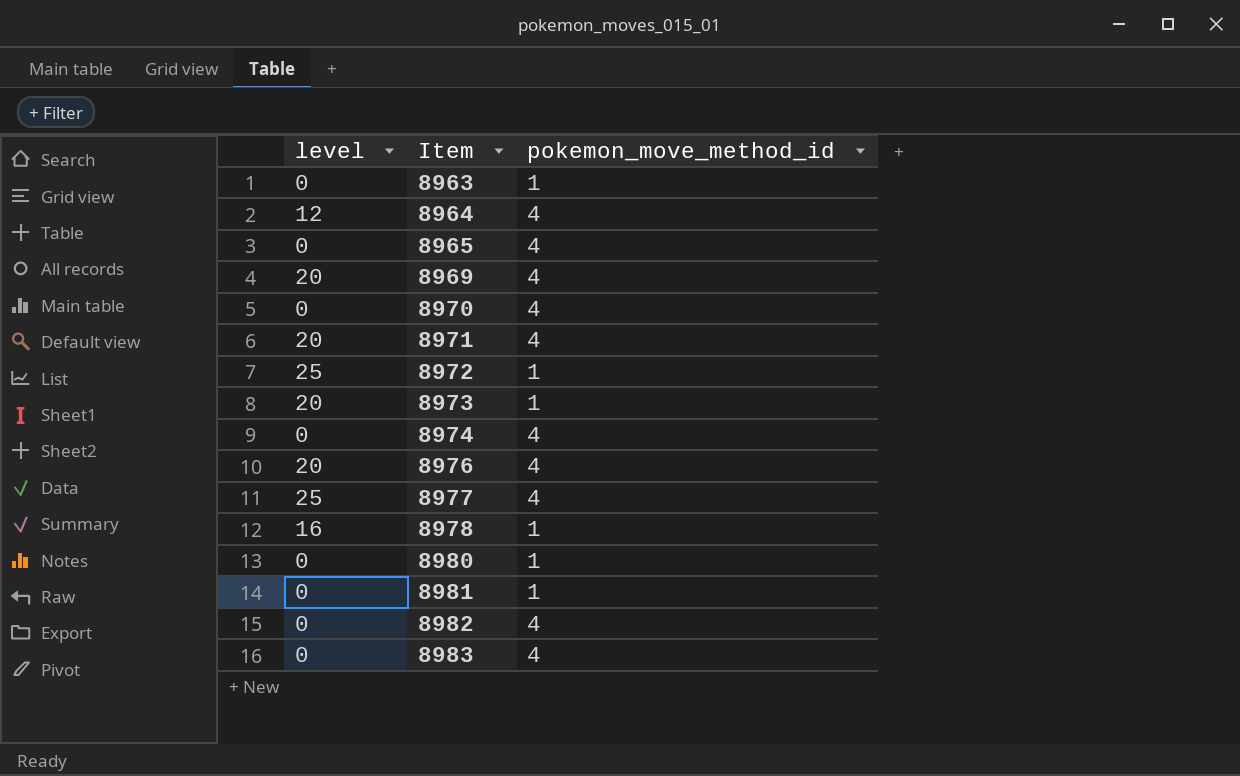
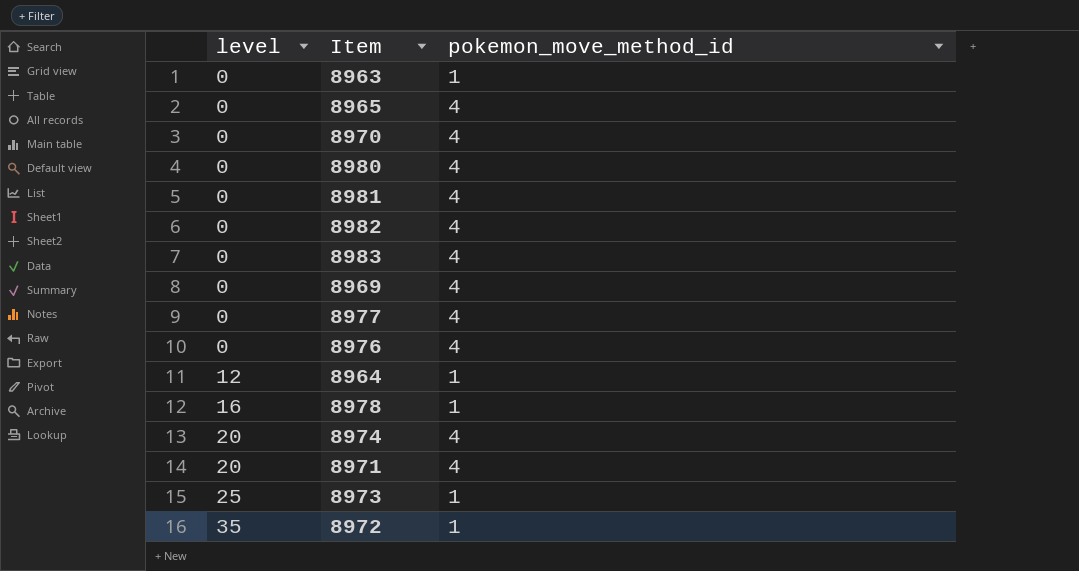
row order: Item ascending -> level ascending
8980 | pokemon_move_method_id: 1 -> 4
8981 | pokemon_move_method_id: 1 -> 4
8969 | level: 20 -> 0
8977 | level: 25 -> 0
8976 | level: 20 -> 0
8964 | pokemon_move_method_id: 4 -> 1
8974 | level: 0 -> 20
8973 | level: 20 -> 25
8972 | level: 25 -> 35

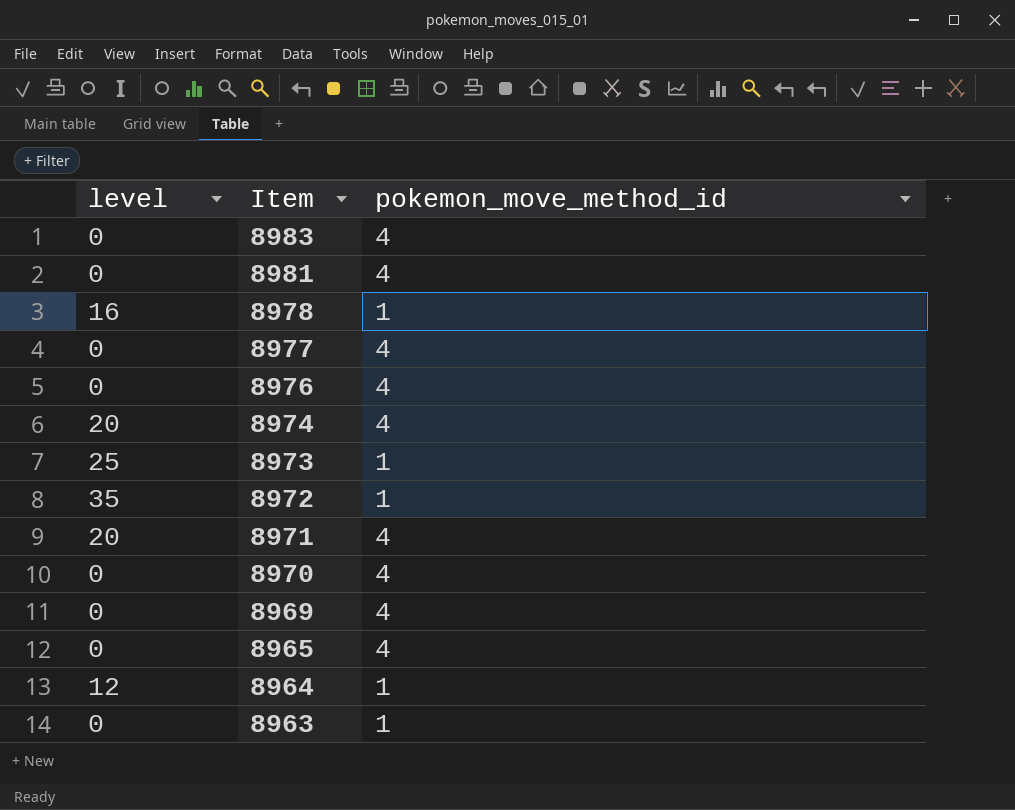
row order: level ascending -> Item descending
row 8980: 0 | 4 -> none
row 8982: 0 | 4 -> none

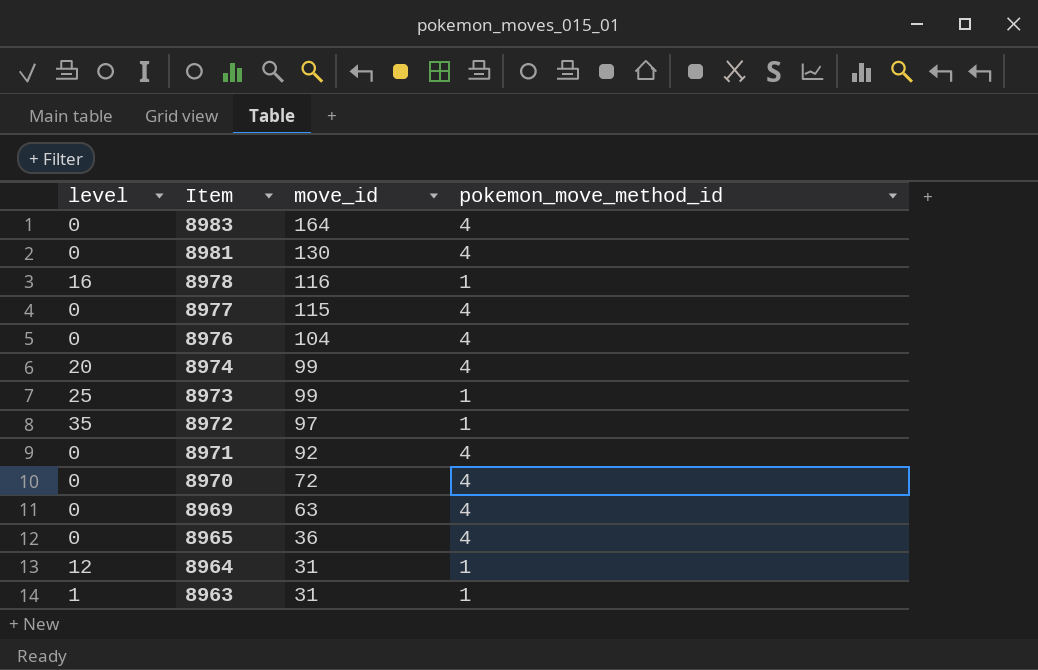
column move_id | position: none -> 3
8971 | level: 20 -> 0
8963 | level: 0 -> 1

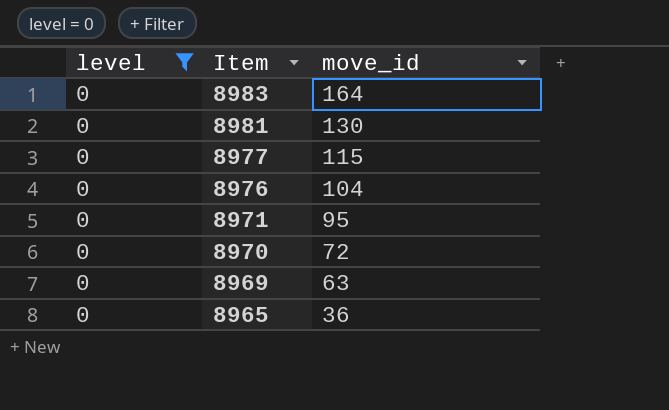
filter: none -> level = 0
column pokemon_move_method_id | position: 4 -> none
8971 | move_id: 92 -> 95

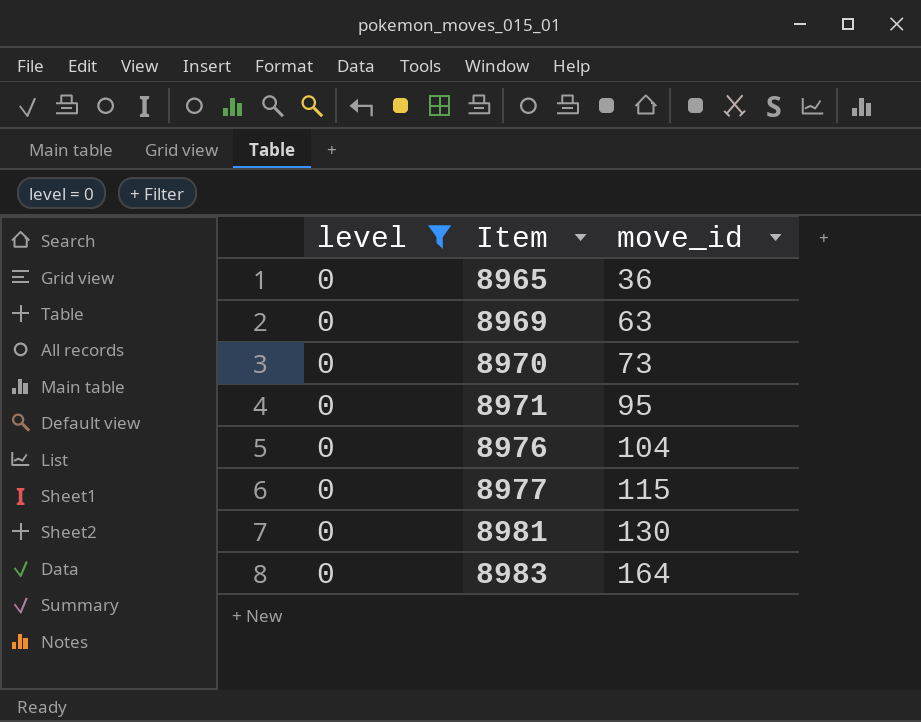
row order: Item descending -> Item ascending
8970 | move_id: 72 -> 73

